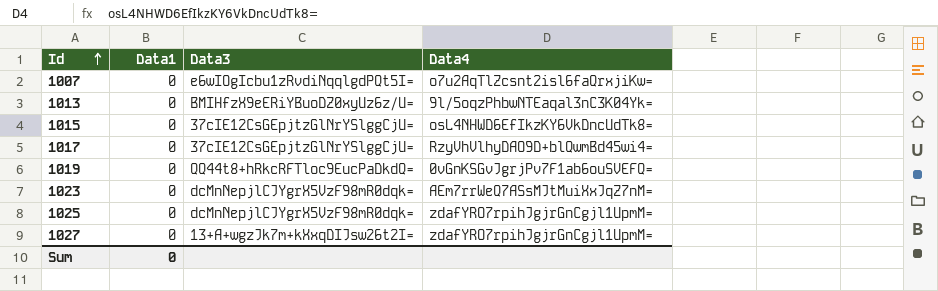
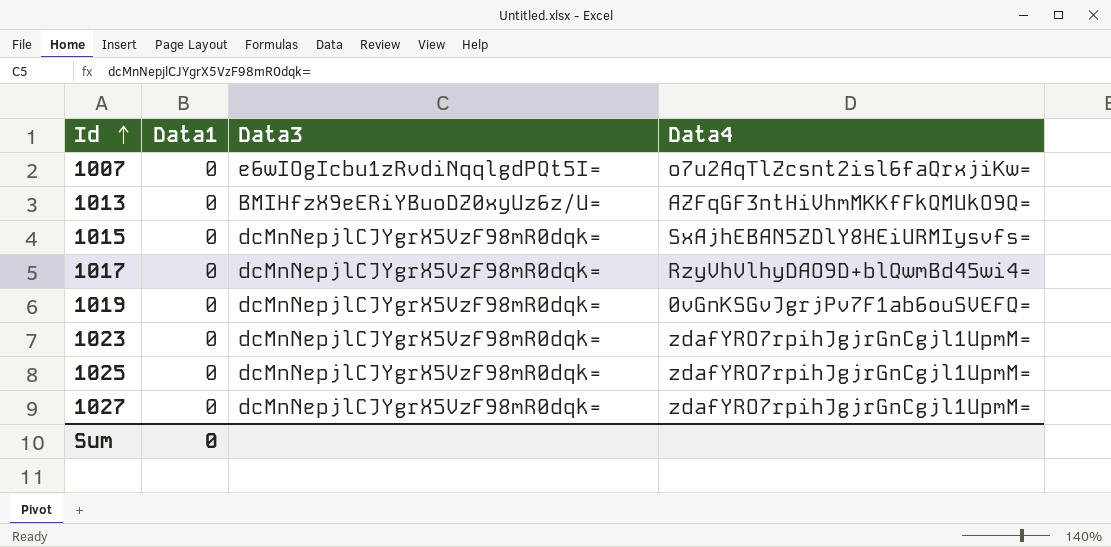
1013 | Data4: 9l/5oqzPhbwNTEaqal3nC3K04Yk= -> AZFqGF3ntHiVhmMKKfFkQMUkO9Q=
1015 | Data3: 37cIE12CsGEpjtzGlNrYSlggCjU= -> dcMnNepjlCJYgrX5VzF98mR0dqk=
1015 | Data4: osL4NHWD6EfIkzKY6VkDncUdTk8= -> SxAjhEBAN5ZDlY8HEiURMIysvfs=
1017 | Data3: 37cIE12CsGEpjtzGlNrYSlggCjU= -> dcMnNepjlCJYgrX5VzF98mR0dqk=
1019 | Data3: QQ44t8+hRkcRFTloc9EucPaDkdQ= -> dcMnNepjlCJYgrX5VzF98mR0dqk=
1023 | Data4: AEm7rrWeQ7ASsMJtMuiXxJqZ7nM= -> zdafYRO7rpihJgjrGnCgjl1UpmM=
1027 | Data3: 13+A+wgzJk7m+kXxqDIJsw26t2I= -> dcMnNepjlCJYgrX5VzF98mR0dqk=

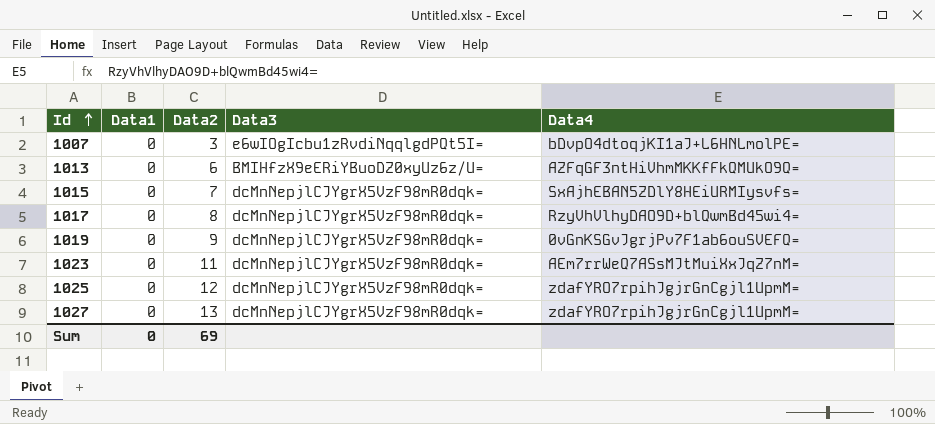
column Data2 | position: none -> 3
1007 | Data4: o7u2AqTlZcsnt2isl6faQrxjiKw= -> bDvpO4dtoqjKI1aJ+L6HNLmolPE=
1023 | Data4: zdafYRO7rpihJgjrGnCgjl1UpmM= -> AEm7rrWeQ7ASsMJtMuiXxJqZ7nM=

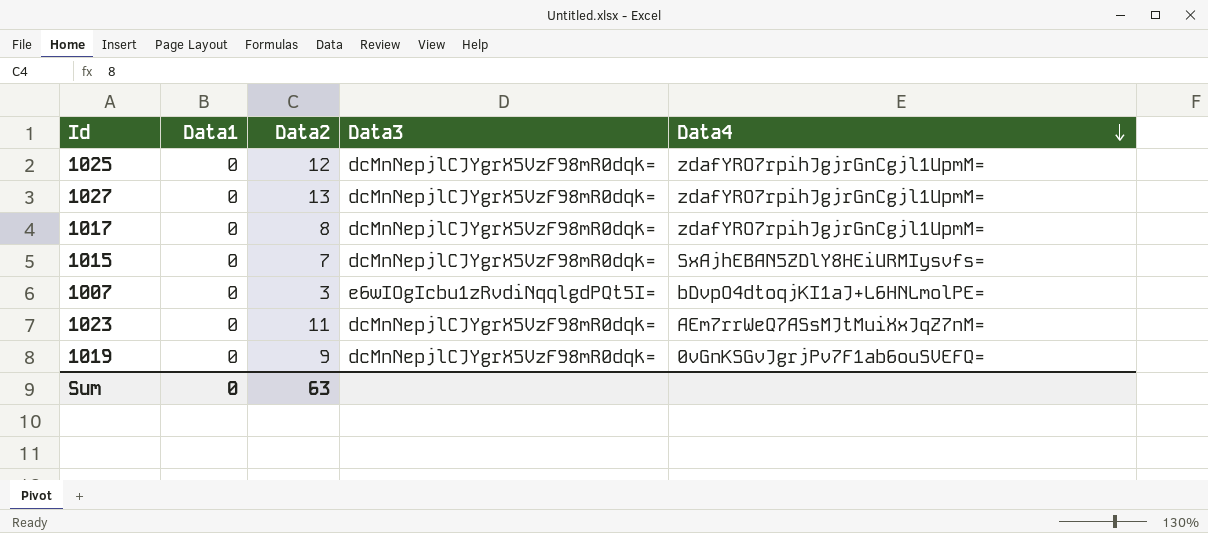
row order: Id ascending -> Data4 descending
row 1013: 0 | 6 | BMIHfzX9eERiYBuoDZ0xyUz6z/U= | AZFqGF3ntHiVhmMKKfFkQMUkO9Q= -> none
1017 | Data4: RzyVhVlhyDAO9D+blQwmBd45wi4= -> zdafYRO7rpihJgjrGnCgjl1UpmM=
Sum | Data2: 69 -> 63

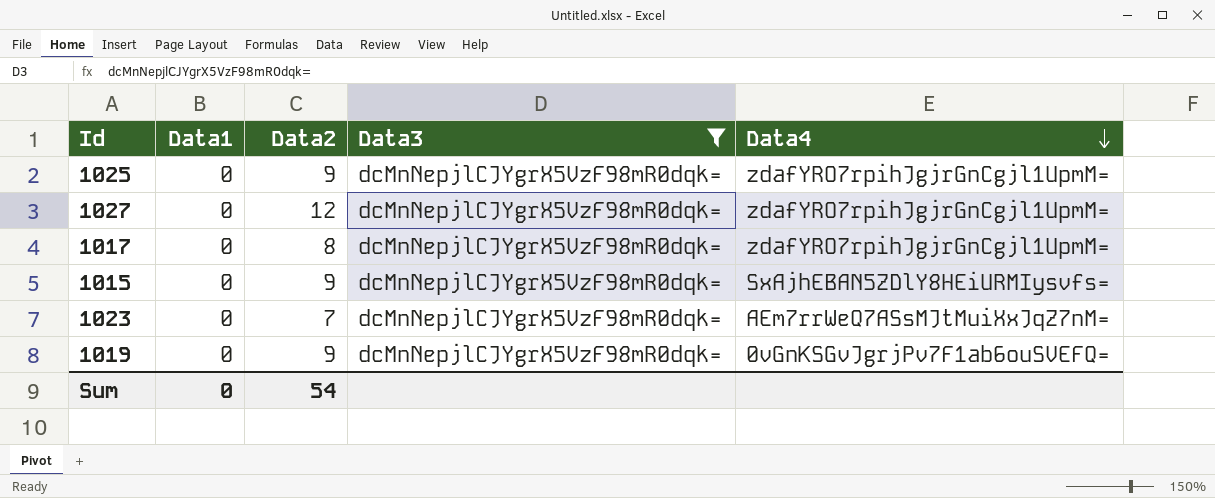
filter: none -> Data3 = dcMnNepjlCJYgrX5VzF98mR0dqk=
1025 | Data2: 12 -> 9
1027 | Data2: 13 -> 12
1015 | Data2: 7 -> 9
1023 | Data2: 11 -> 7
Sum | Data2: 63 -> 54

